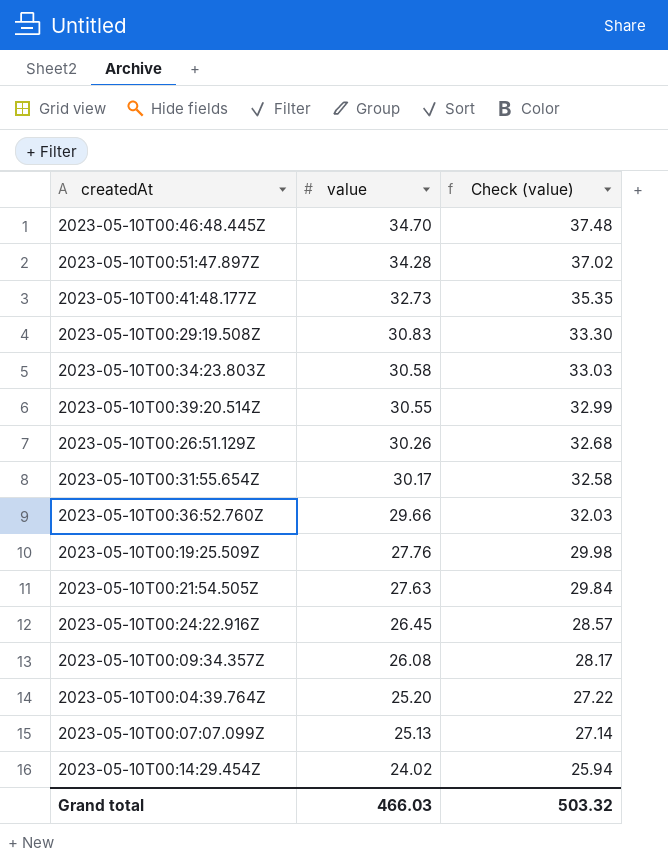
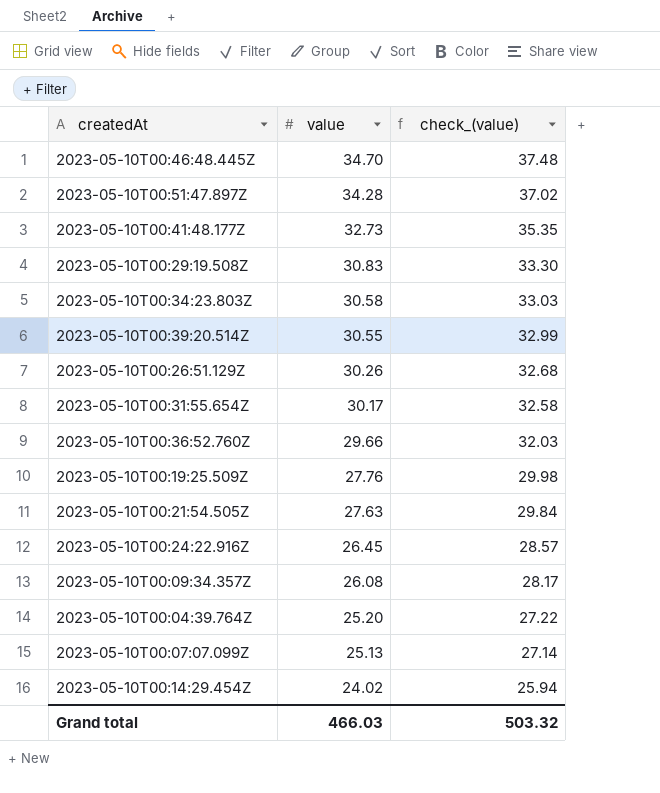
column name: Check (value) -> check_(value)

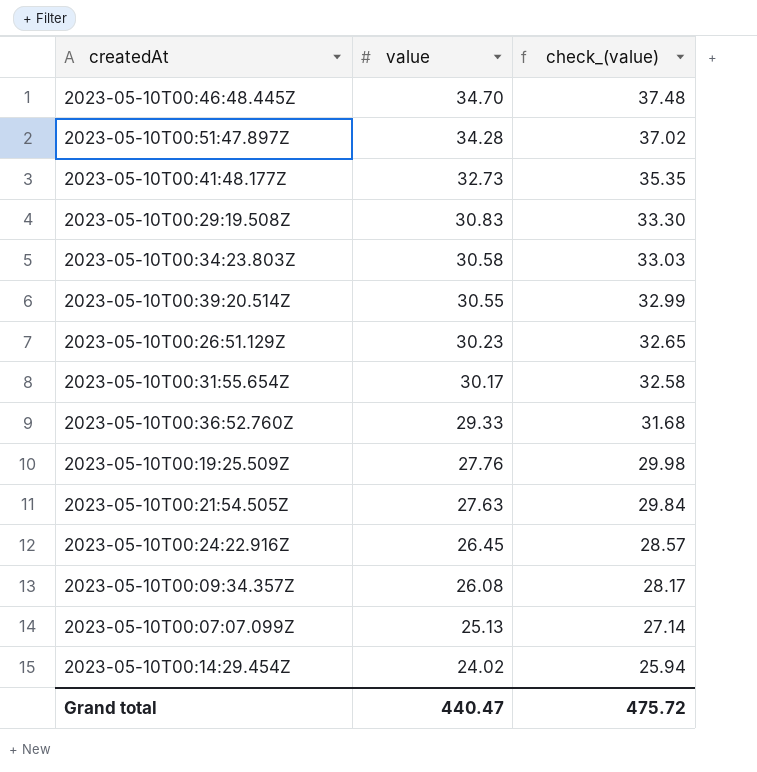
row 2023-05-10T00:04:39.764Z: 25.20 | 27.22 -> none
2023-05-10T00:26:51.129Z | value: 30.26 -> 30.23
2023-05-10T00:26:51.129Z | check_(value): 32.68 -> 32.65
2023-05-10T00:36:52.760Z | value: 29.66 -> 29.33
2023-05-10T00:36:52.760Z | check_(value): 32.03 -> 31.68
Grand total | value: 466.03 -> 440.47
Grand total | check_(value): 503.32 -> 475.72

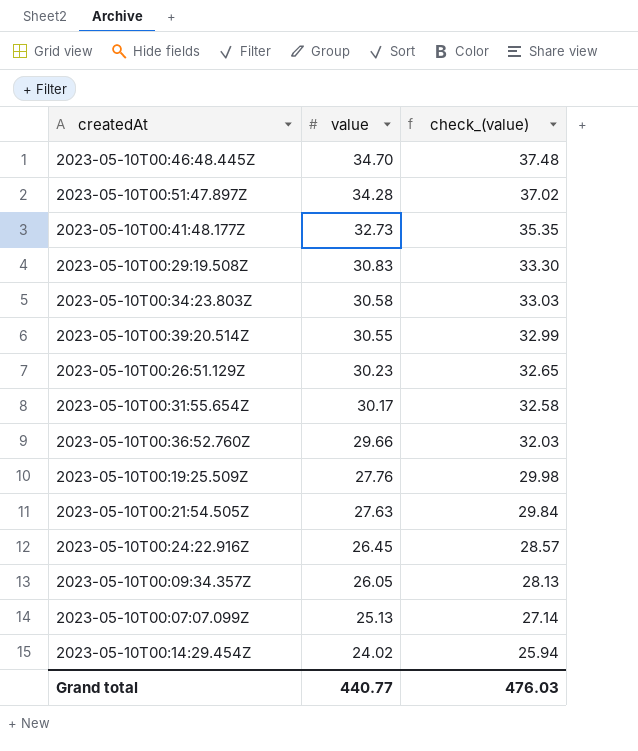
2023-05-10T00:36:52.760Z | value: 29.33 -> 29.66
2023-05-10T00:36:52.760Z | check_(value): 31.68 -> 32.03
2023-05-10T00:09:34.357Z | value: 26.08 -> 26.05
2023-05-10T00:09:34.357Z | check_(value): 28.17 -> 28.13
Grand total | value: 440.47 -> 440.77
Grand total | check_(value): 475.72 -> 476.03

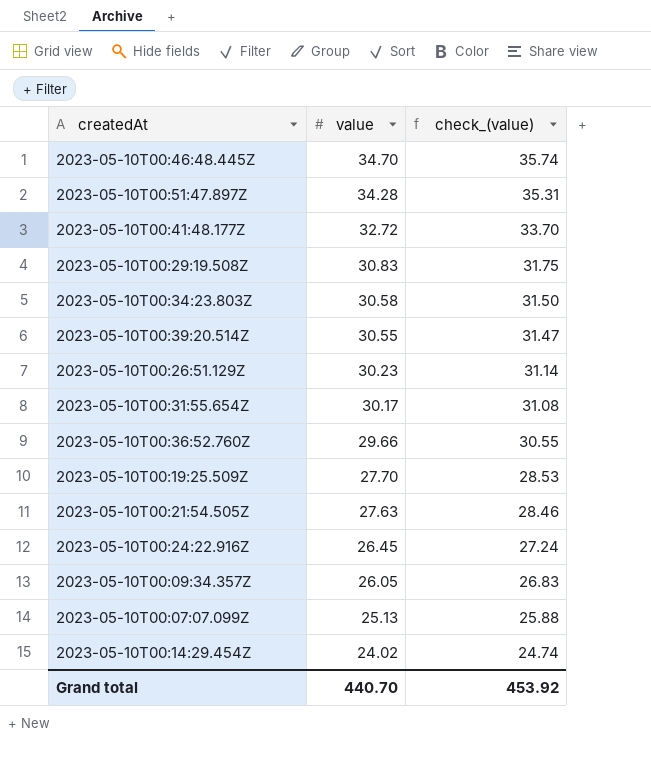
column check_(value) | formula: [value] * 1.08 -> [value] * 1.03
2023-05-10T00:41:48.177Z | value: 32.73 -> 32.72
2023-05-10T00:19:25.509Z | value: 27.76 -> 27.70
Grand total | value: 440.77 -> 440.70
Grand total | check_(value): 476.03 -> 453.92

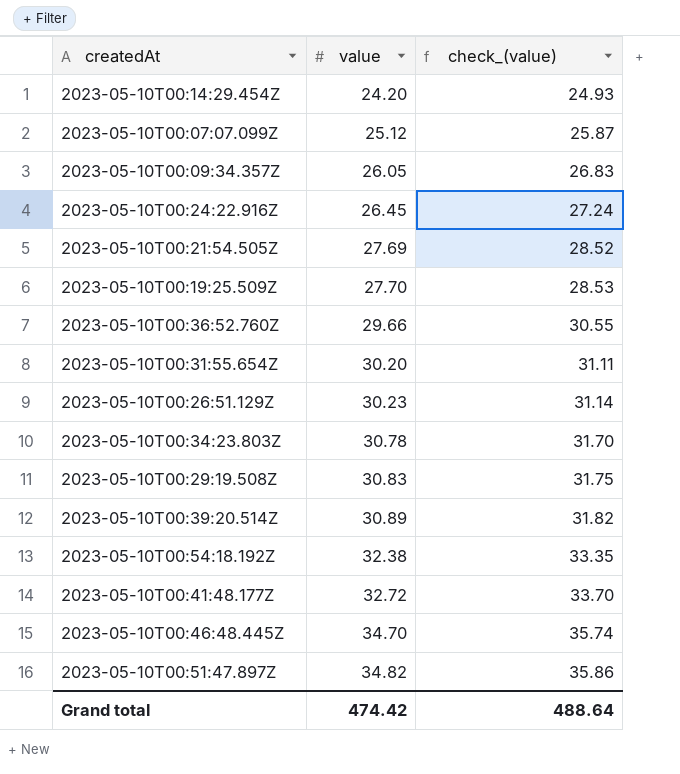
row order: value descending -> value ascending
2023-05-10T00:14:29.454Z | value: 24.02 -> 24.20
2023-05-10T00:14:29.454Z | check_(value): 24.74 -> 24.93
2023-05-10T00:07:07.099Z | value: 25.13 -> 25.12
2023-05-10T00:07:07.099Z | check_(value): 25.88 -> 25.87
2023-05-10T00:21:54.505Z | value: 27.63 -> 27.69
2023-05-10T00:21:54.505Z | check_(value): 28.46 -> 28.52
2023-05-10T00:31:55.654Z | value: 30.17 -> 30.20
2023-05-10T00:31:55.654Z | check_(value): 31.08 -> 31.11
2023-05-10T00:34:23.803Z | value: 30.58 -> 30.78
2023-05-10T00:34:23.803Z | check_(value): 31.50 -> 31.70
2023-05-10T00:39:20.514Z | value: 30.55 -> 30.89
2023-05-10T00:39:20.514Z | check_(value): 31.47 -> 31.82
row 2023-05-10T00:54:18.192Z: none -> 32.38 | 33.35
2023-05-10T00:51:47.897Z | value: 34.28 -> 34.82
2023-05-10T00:51:47.897Z | check_(value): 35.31 -> 35.86
Grand total | value: 440.70 -> 474.42
Grand total | check_(value): 453.92 -> 488.64

